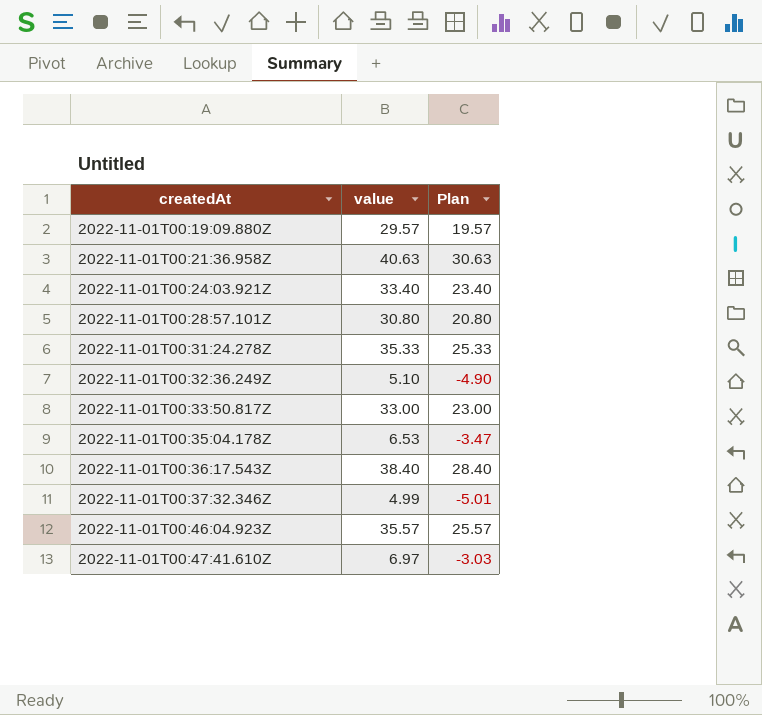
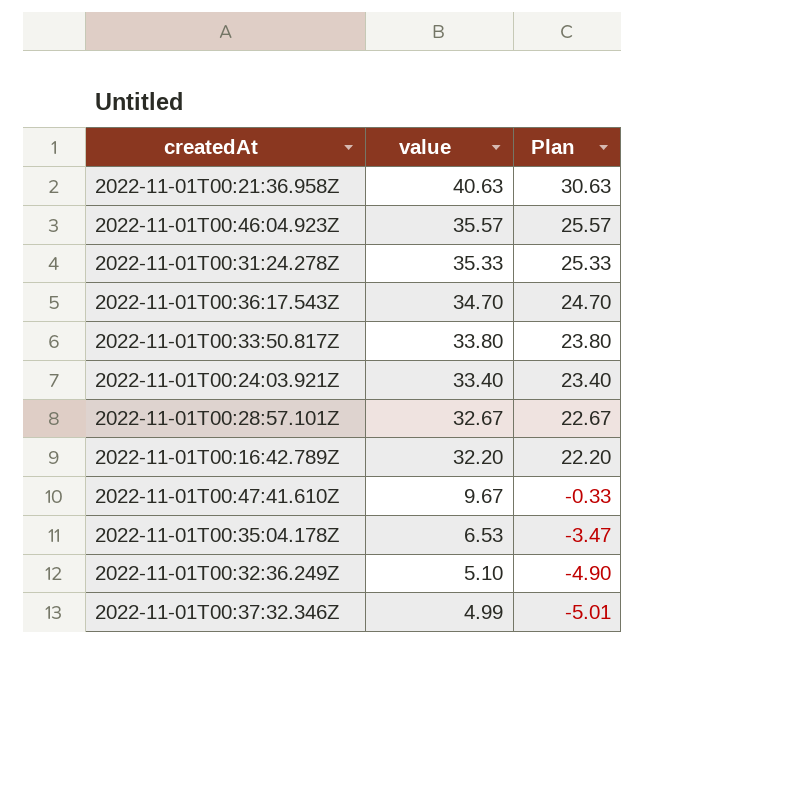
row order: createdAt ascending -> value descending
row 2022-11-01T00:19:09.880Z: 29.57 | 19.57 -> none
2022-11-01T00:36:17.543Z | value: 38.40 -> 34.70
2022-11-01T00:36:17.543Z | Plan: 28.40 -> 24.70
2022-11-01T00:33:50.817Z | value: 33.00 -> 33.80
2022-11-01T00:33:50.817Z | Plan: 23.00 -> 23.80
2022-11-01T00:28:57.101Z | value: 30.80 -> 32.67
2022-11-01T00:28:57.101Z | Plan: 20.80 -> 22.67
row 2022-11-01T00:16:42.789Z: none -> 32.20 | 22.20
2022-11-01T00:47:41.610Z | value: 6.97 -> 9.67
2022-11-01T00:47:41.610Z | Plan: -3.03 -> -0.33

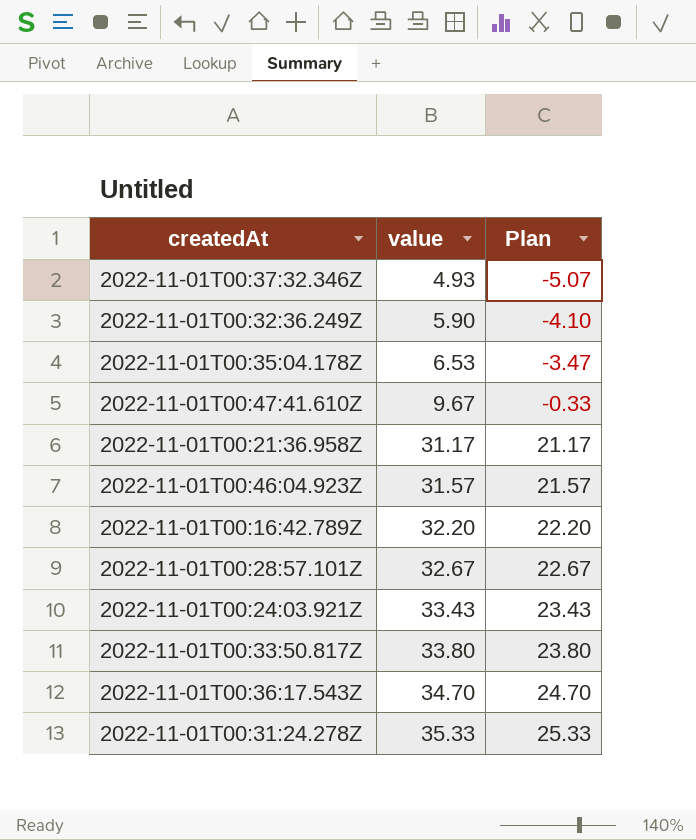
row order: value descending -> value ascending
2022-11-01T00:37:32.346Z | value: 4.99 -> 4.93
2022-11-01T00:37:32.346Z | Plan: -5.01 -> -5.07
2022-11-01T00:32:36.249Z | value: 5.10 -> 5.90
2022-11-01T00:32:36.249Z | Plan: -4.90 -> -4.10
2022-11-01T00:21:36.958Z | value: 40.63 -> 31.17
2022-11-01T00:21:36.958Z | Plan: 30.63 -> 21.17
2022-11-01T00:46:04.923Z | value: 35.57 -> 31.57
2022-11-01T00:46:04.923Z | Plan: 25.57 -> 21.57
2022-11-01T00:24:03.921Z | value: 33.40 -> 33.43
2022-11-01T00:24:03.921Z | Plan: 23.40 -> 23.43

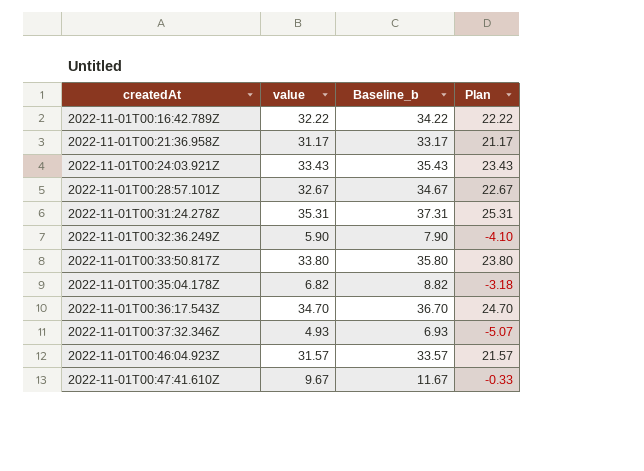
row order: value ascending -> createdAt ascending
column Baseline_b | formula: none -> [value] + 2
2022-11-01T00:16:42.789Z | value: 32.20 -> 32.22
2022-11-01T00:16:42.789Z | Plan: 22.20 -> 22.22
2022-11-01T00:31:24.278Z | value: 35.33 -> 35.31
2022-11-01T00:31:24.278Z | Plan: 25.33 -> 25.31
2022-11-01T00:35:04.178Z | value: 6.53 -> 6.82
2022-11-01T00:35:04.178Z | Plan: -3.47 -> -3.18

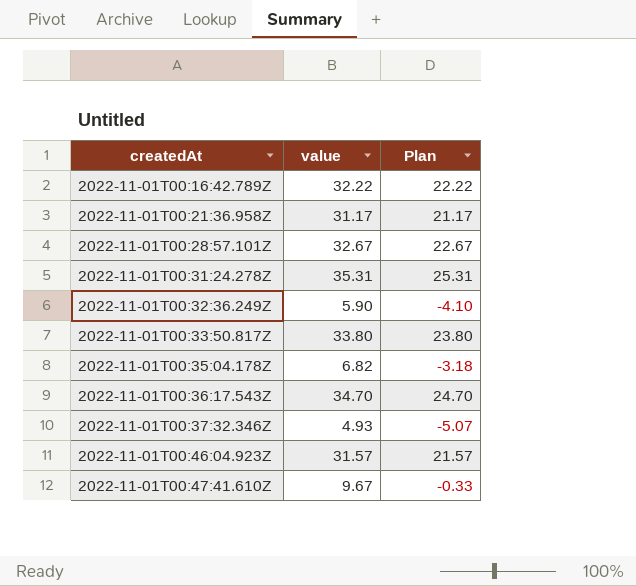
column Baseline_b | formula: [value] + 2 -> none
row 2022-11-01T00:24:03.921Z: 33.43 | 35.43 | 23.43 -> none

